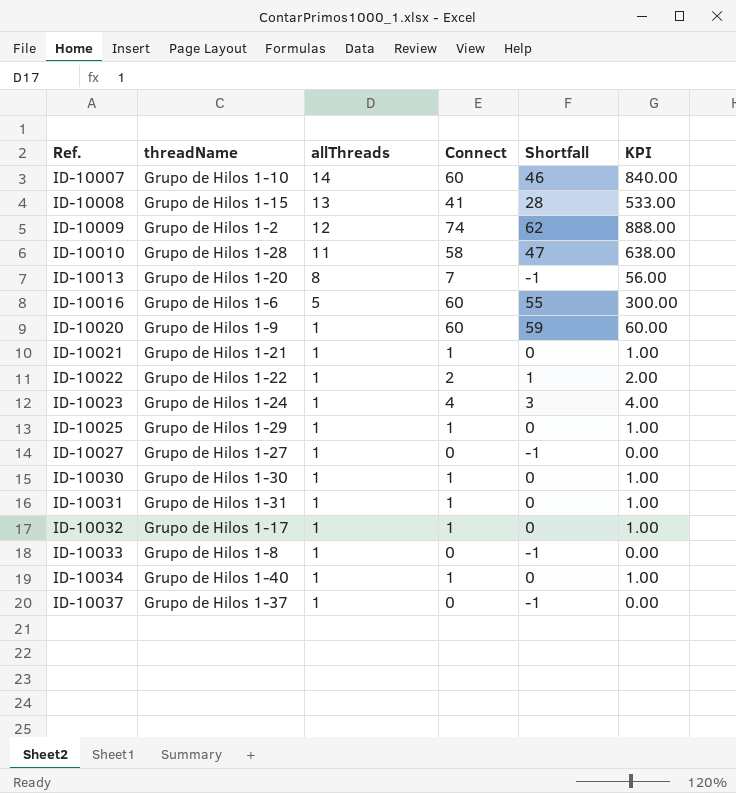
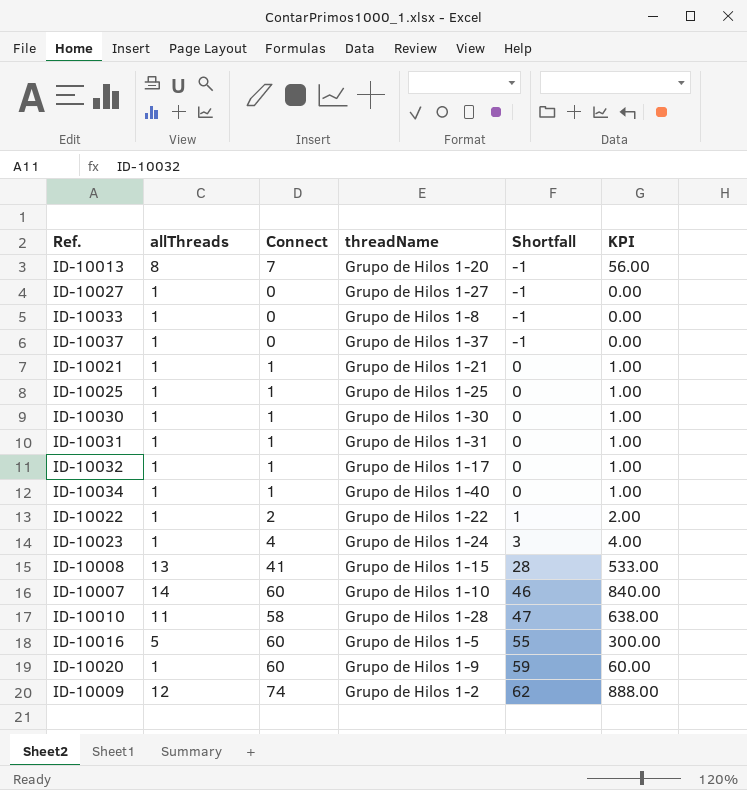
row order: Ref. ascending -> Shortfall ascending
column threadName | position: 2 -> 4
ID-10025 | threadName: Grupo de Hilos 1-29 -> Grupo de Hilos 1-25
ID-10016 | threadName: Grupo de Hilos 1-6 -> Grupo de Hilos 1-5

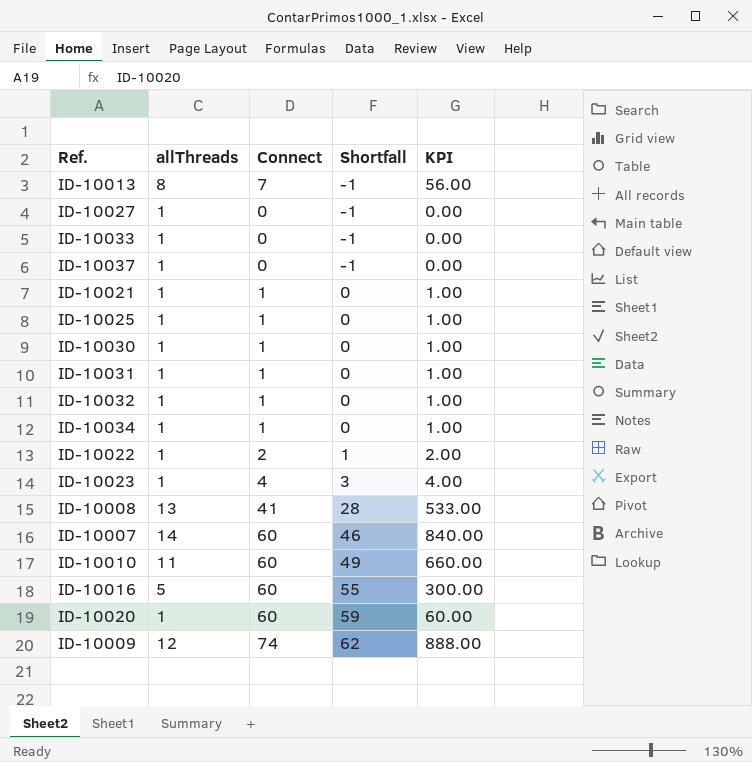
column threadName | position: 4 -> none
ID-10010 | Connect: 58 -> 60
ID-10010 | Shortfall: 47 -> 49
ID-10010 | KPI: 638.00 -> 660.00

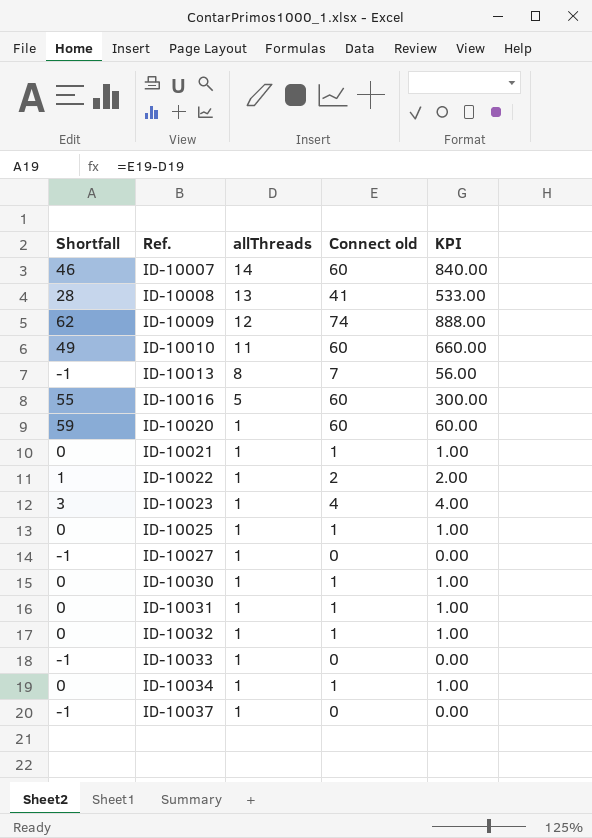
row order: Shortfall ascending -> Ref. ascending
column Shortfall | position: 4 -> 1
column name: Connect -> Connect old

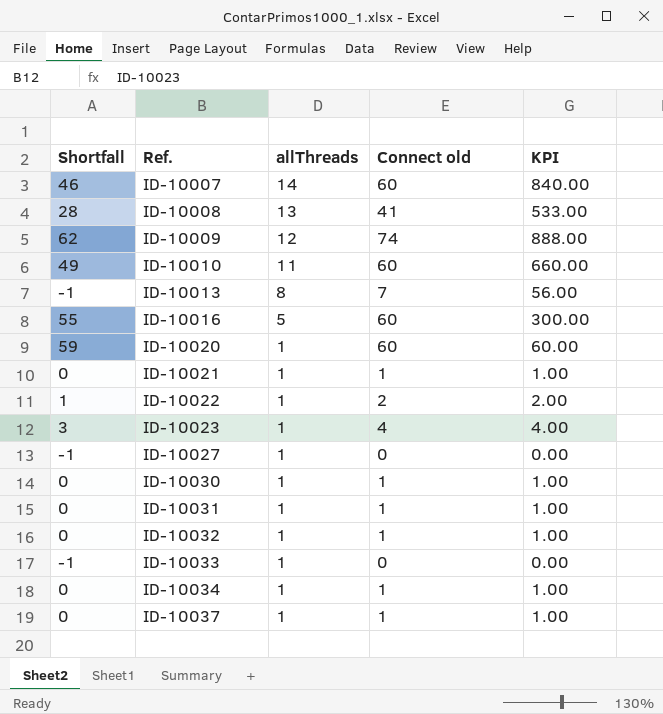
row ID-10025: 0 | 1 | 1 | 1.00 -> none
ID-10037 | Shortfall: -1 -> 0
ID-10037 | Connect old: 0 -> 1
ID-10037 | KPI: 0.00 -> 1.00

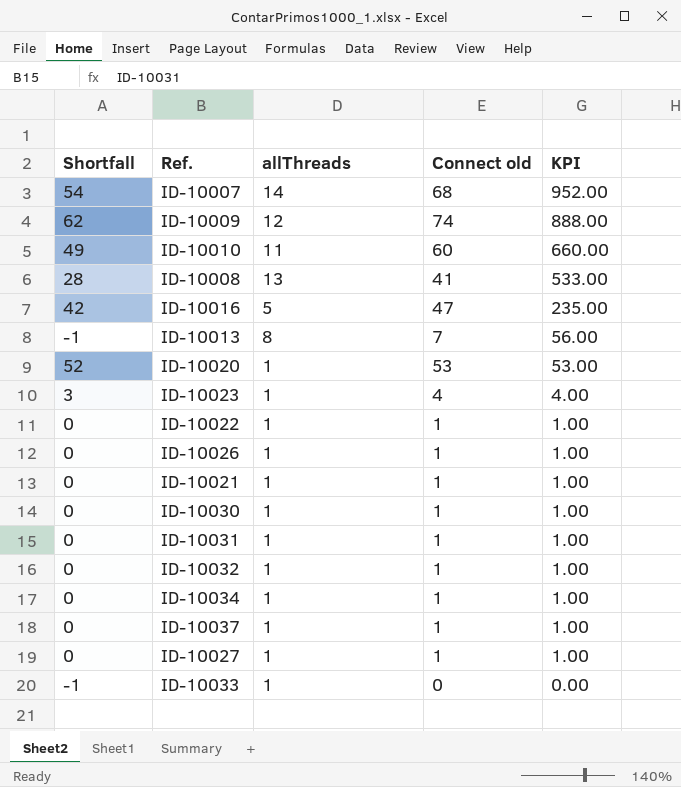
row order: Ref. ascending -> KPI descending
ID-10007 | Shortfall: 46 -> 54
ID-10007 | Connect old: 60 -> 68
ID-10007 | KPI: 840.00 -> 952.00
ID-10016 | Shortfall: 55 -> 42
ID-10016 | Connect old: 60 -> 47
ID-10016 | KPI: 300.00 -> 235.00
ID-10020 | Shortfall: 59 -> 52
ID-10020 | Connect old: 60 -> 53
ID-10020 | KPI: 60.00 -> 53.00
ID-10022 | Shortfall: 1 -> 0
ID-10022 | Connect old: 2 -> 1
ID-10022 | KPI: 2.00 -> 1.00
row ID-10026: none -> 0 | 1 | 1 | 1.00
ID-10027 | Shortfall: -1 -> 0
ID-10027 | Connect old: 0 -> 1
ID-10027 | KPI: 0.00 -> 1.00

